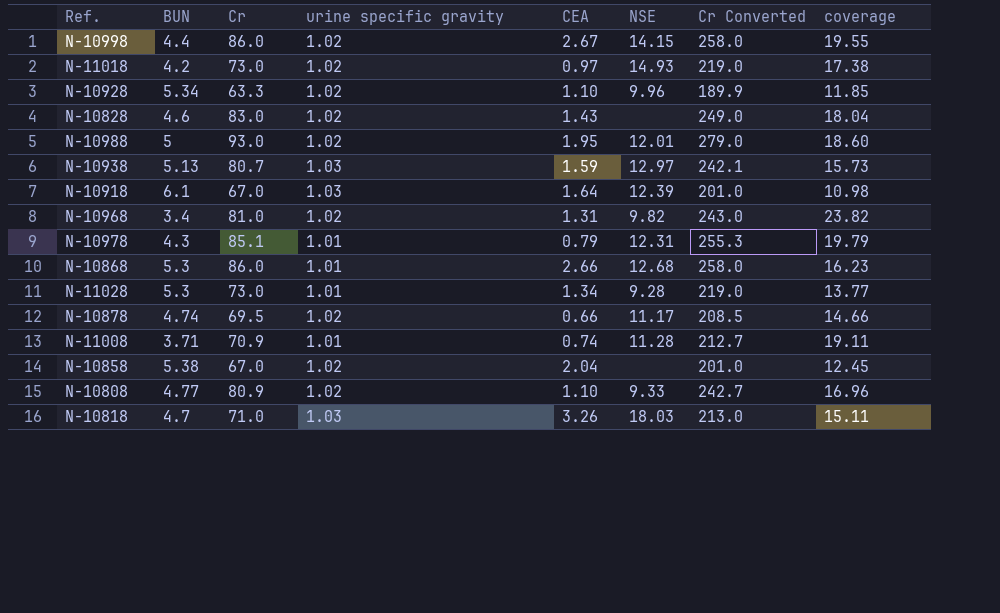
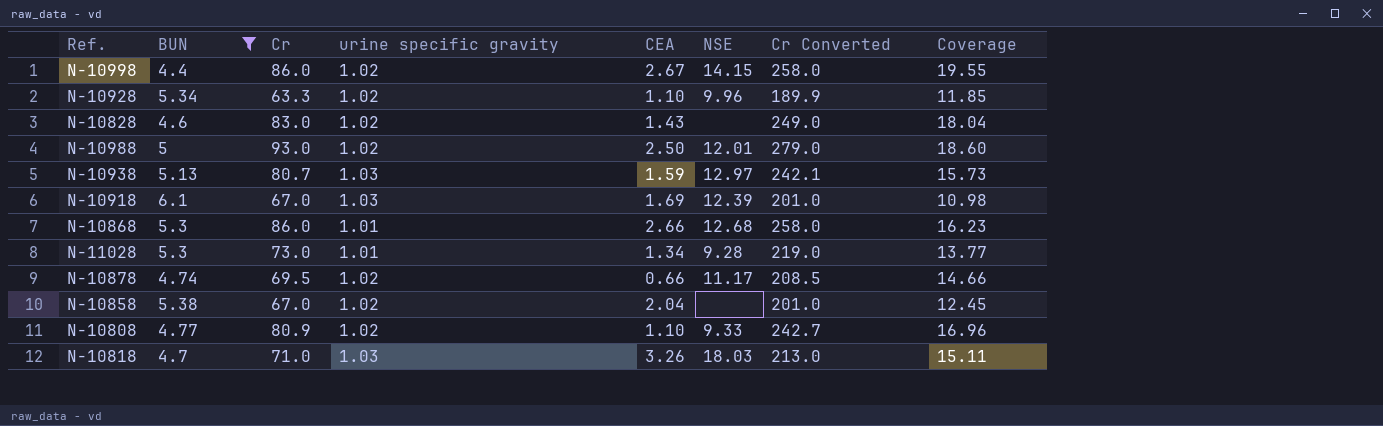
filter: none -> BUN >= 4.4
column name: coverage -> Coverage
N-10988 | CEA: 1.95 -> 2.50
N-10918 | CEA: 1.64 -> 1.69

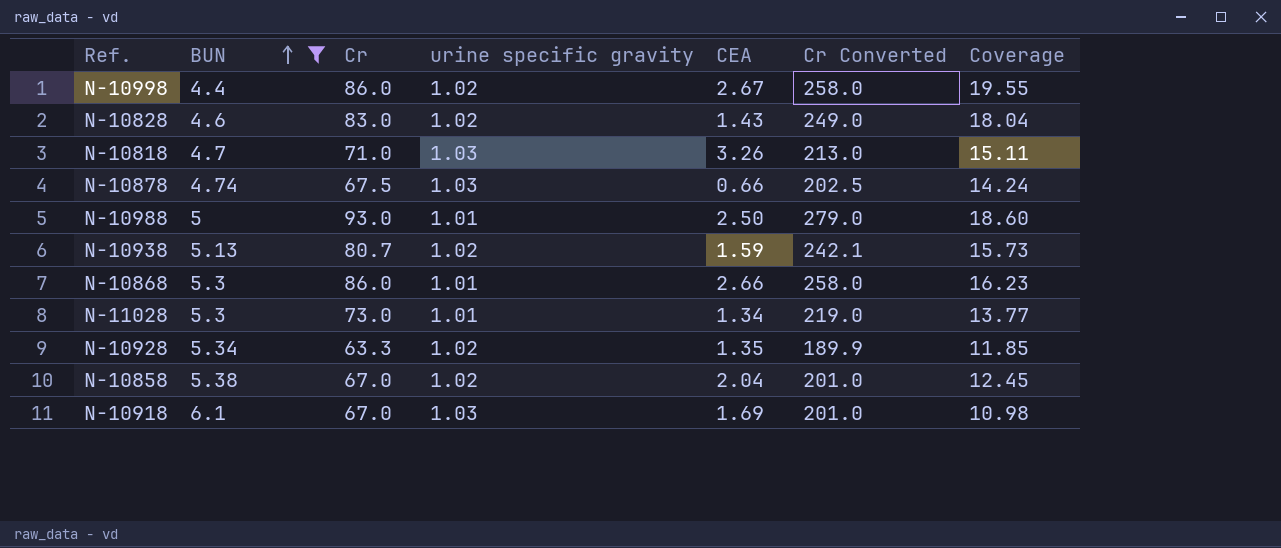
row order: none -> BUN ascending
column NSE | position: 6 -> none
row N-10808: 4.77 | 80.9 | 1.02 | 1.10 | 9.33 | 242.7 | 16.96 -> none
N-10878 | Cr: 69.5 -> 67.5
N-10878 | urine specific gravity: 1.02 -> 1.03
N-10878 | Cr Converted: 208.5 -> 202.5
N-10878 | Coverage: 14.66 -> 14.24
N-10988 | urine specific gravity: 1.02 -> 1.01
N-10938 | urine specific gravity: 1.03 -> 1.02
N-10928 | CEA: 1.10 -> 1.35

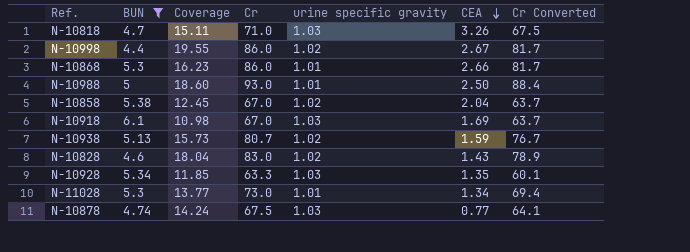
row order: BUN ascending -> CEA descending
column Coverage | position: 7 -> 3
column Cr Converted | formula: [Cr] * 3 -> [Cr] * 0.95
N-10928 | urine specific gravity: 1.02 -> 1.03
N-10878 | CEA: 0.66 -> 0.77

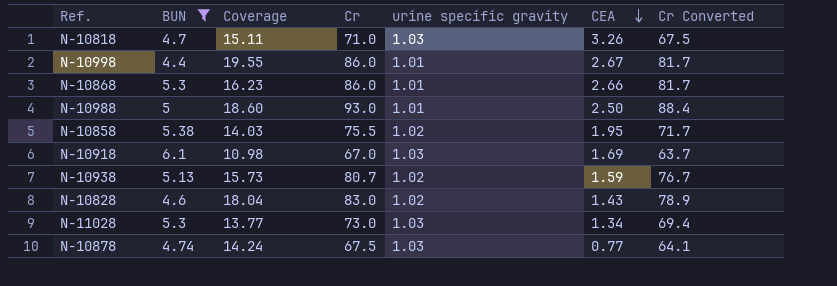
row N-10928: 5.34 | 11.85 | 63.3 | 1.03 | 1.35 | 60.1 -> none
N-10998 | urine specific gravity: 1.02 -> 1.01
N-10858 | Coverage: 12.45 -> 14.03
N-10858 | Cr: 67.0 -> 75.5
N-10858 | CEA: 2.04 -> 1.95
N-10858 | Cr Converted: 63.7 -> 71.7
N-11028 | urine specific gravity: 1.01 -> 1.03

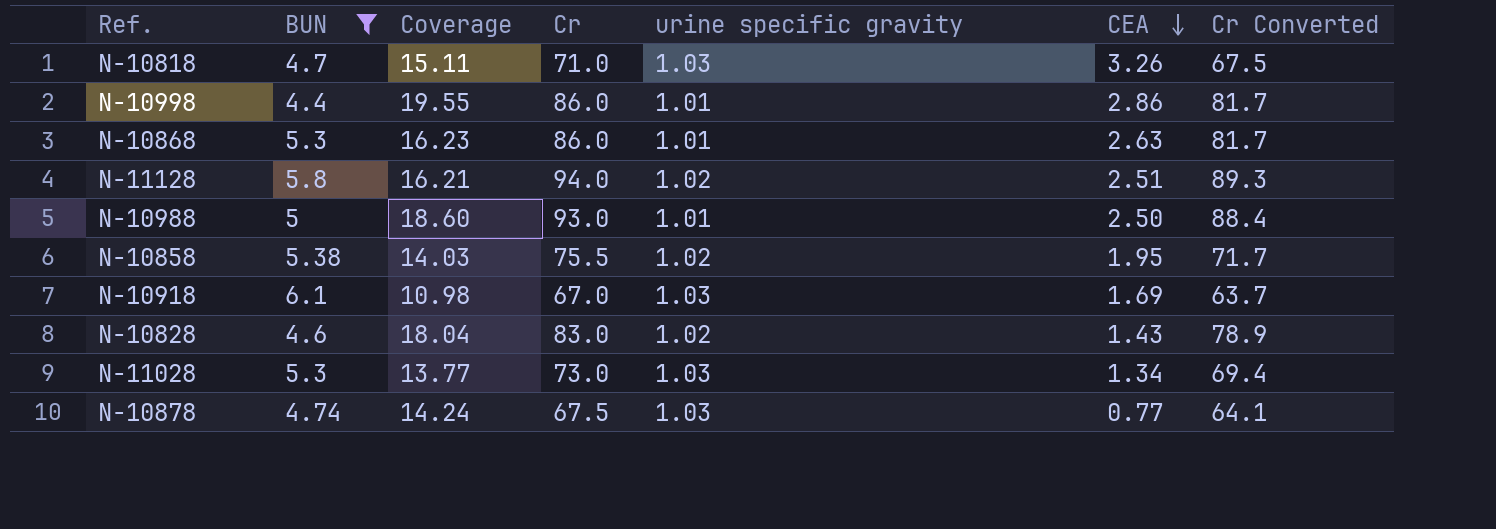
row N-10938: 5.13 | 15.73 | 80.7 | 1.02 | 1.59 | 76.7 -> none
N-10998 | CEA: 2.67 -> 2.86
N-10868 | CEA: 2.66 -> 2.63
row N-11128: none -> 5.8 | 16.21 | 94.0 | 1.02 | 2.51 | 89.3

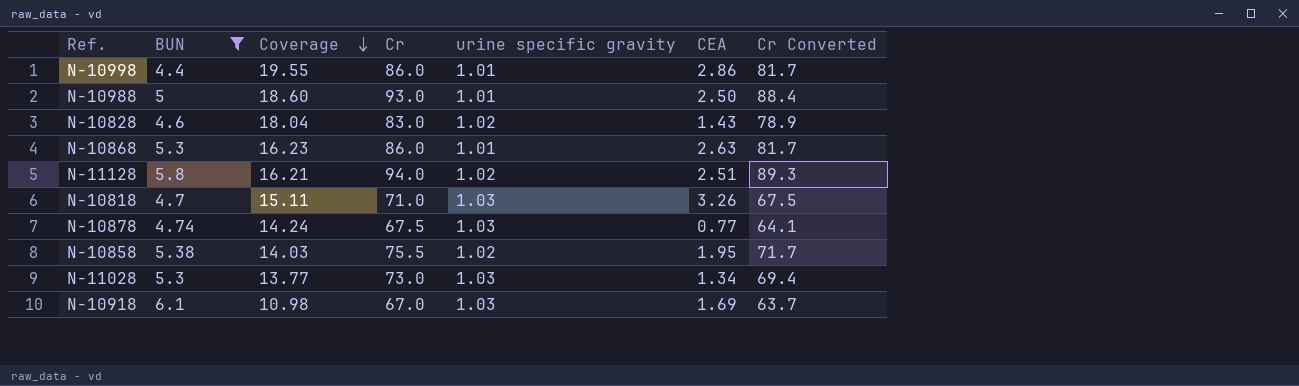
row order: CEA descending -> Coverage descending

